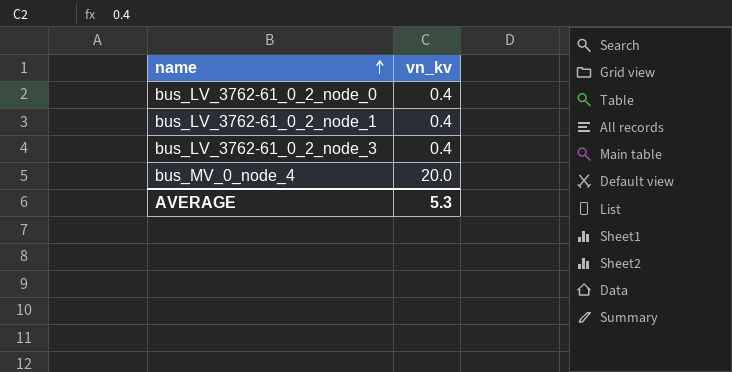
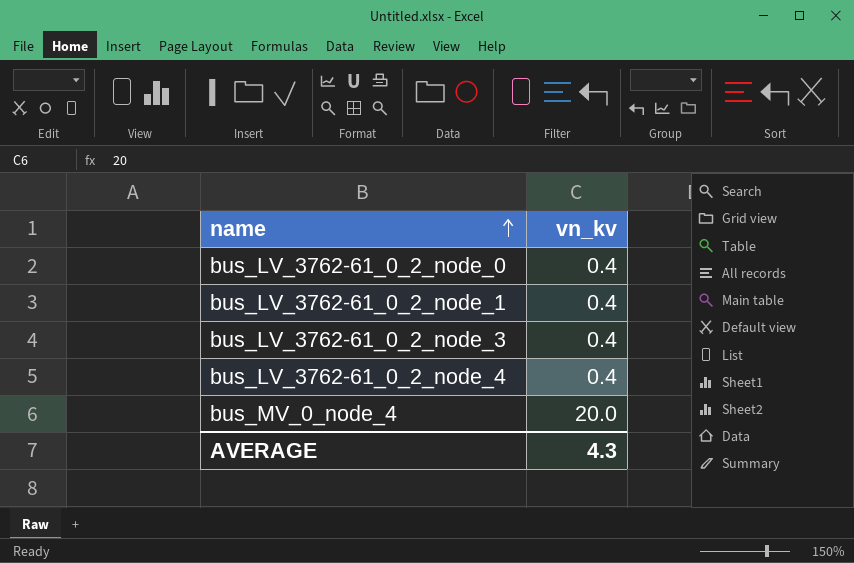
row bus_LV_3762-61_0_2_node_4: none -> 0.4
AVERAGE | vn_kv: 5.3 -> 4.3

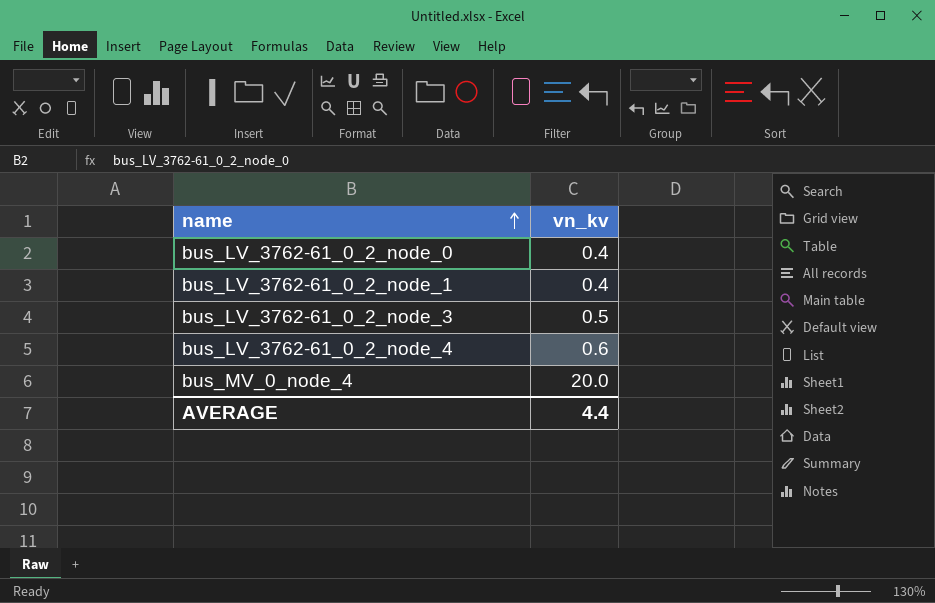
bus_LV_3762-61_0_2_node_3 | vn_kv: 0.4 -> 0.5
bus_LV_3762-61_0_2_node_4 | vn_kv: 0.4 -> 0.6
AVERAGE | vn_kv: 4.3 -> 4.4

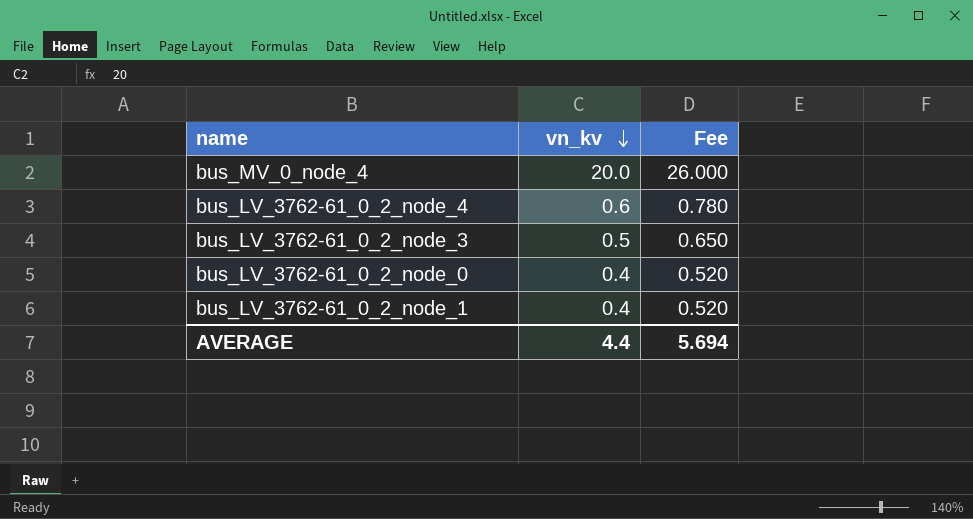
row order: name ascending -> vn_kv descending
column Fee | formula: none -> [vn_kv] * 1.3

